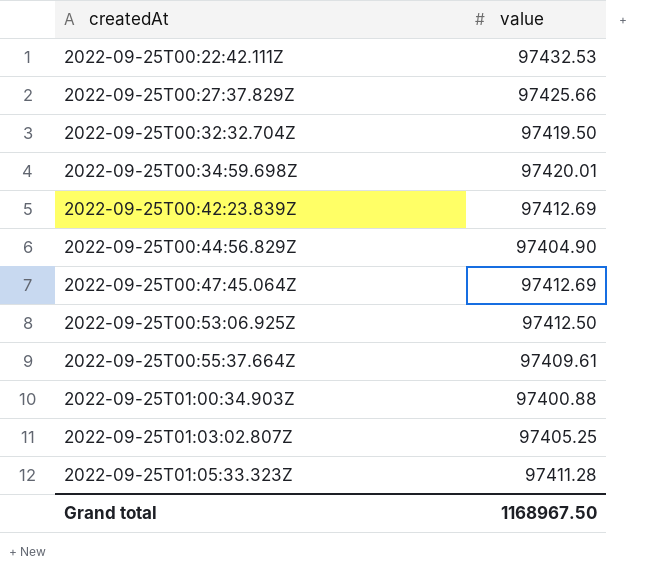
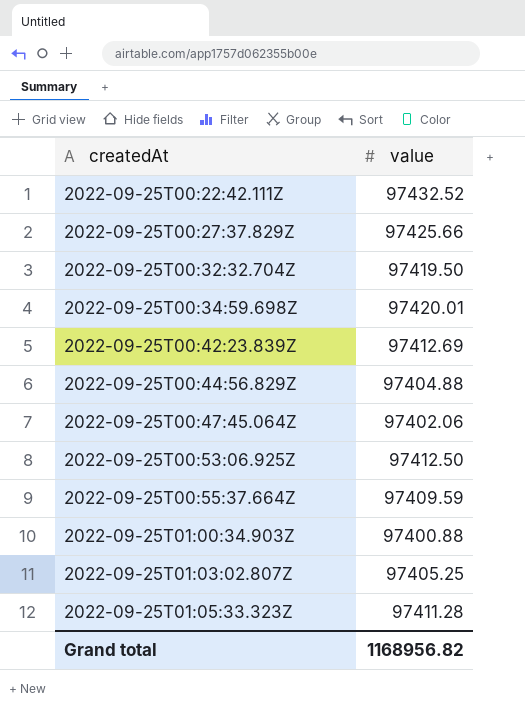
2022-09-25T00:22:42.111Z | value: 97432.53 -> 97432.52
2022-09-25T00:44:56.829Z | value: 97404.90 -> 97404.88
2022-09-25T00:47:45.064Z | value: 97412.69 -> 97402.06
2022-09-25T00:55:37.664Z | value: 97409.61 -> 97409.59
Grand total | value: 1168967.50 -> 1168956.82

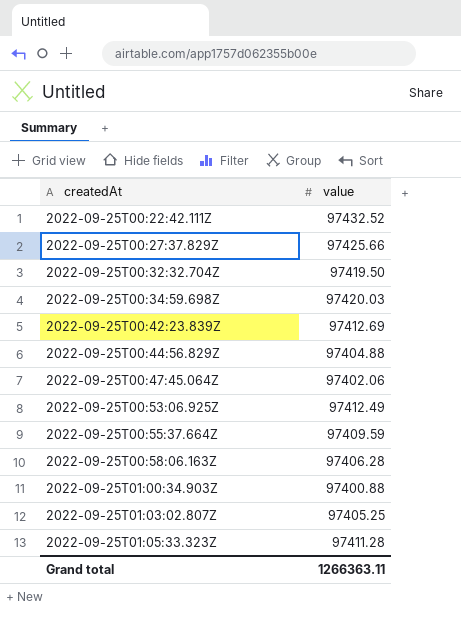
2022-09-25T00:34:59.698Z | value: 97420.01 -> 97420.03
2022-09-25T00:53:06.925Z | value: 97412.50 -> 97412.49
row 2022-09-25T00:58:06.163Z: none -> 97406.28
Grand total | value: 1168956.82 -> 1266363.11

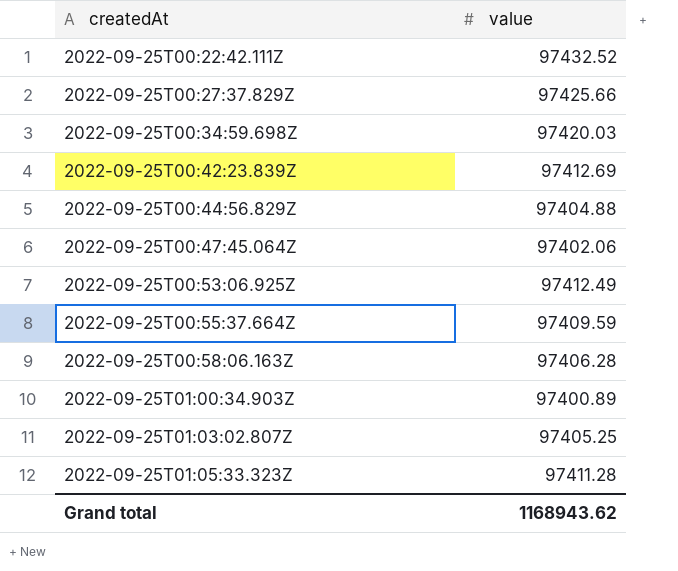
row 2022-09-25T00:32:32.704Z: 97419.50 -> none
2022-09-25T01:00:34.903Z | value: 97400.88 -> 97400.89
Grand total | value: 1266363.11 -> 1168943.62

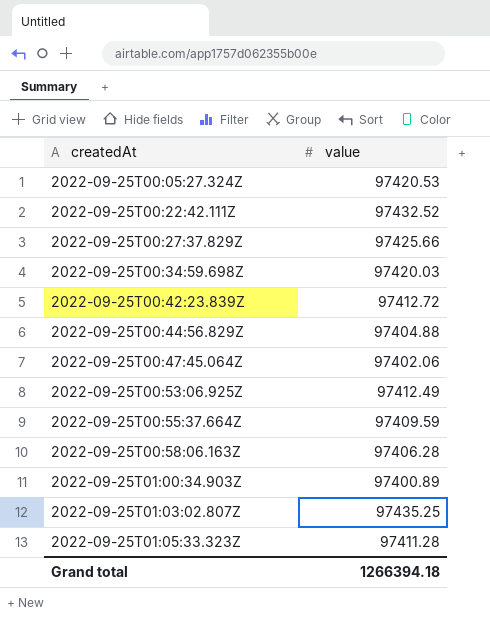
row 2022-09-25T00:05:27.324Z: none -> 97420.53
2022-09-25T00:42:23.839Z | value: 97412.69 -> 97412.72
2022-09-25T01:03:02.807Z | value: 97405.25 -> 97435.25
Grand total | value: 1168943.62 -> 1266394.18

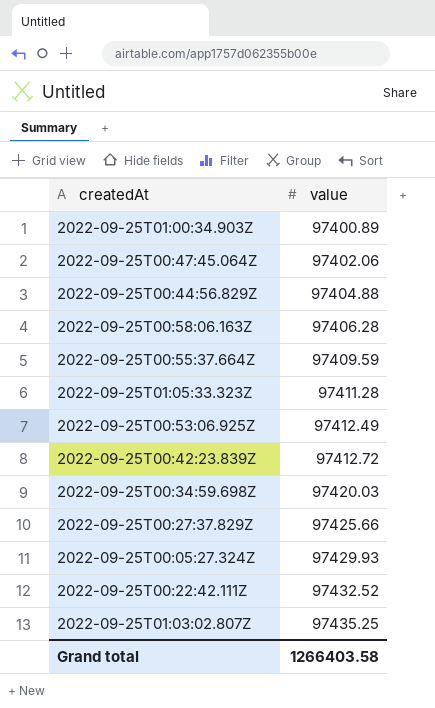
row order: createdAt ascending -> value ascending
2022-09-25T00:05:27.324Z | value: 97420.53 -> 97429.93
Grand total | value: 1266394.18 -> 1266403.58

